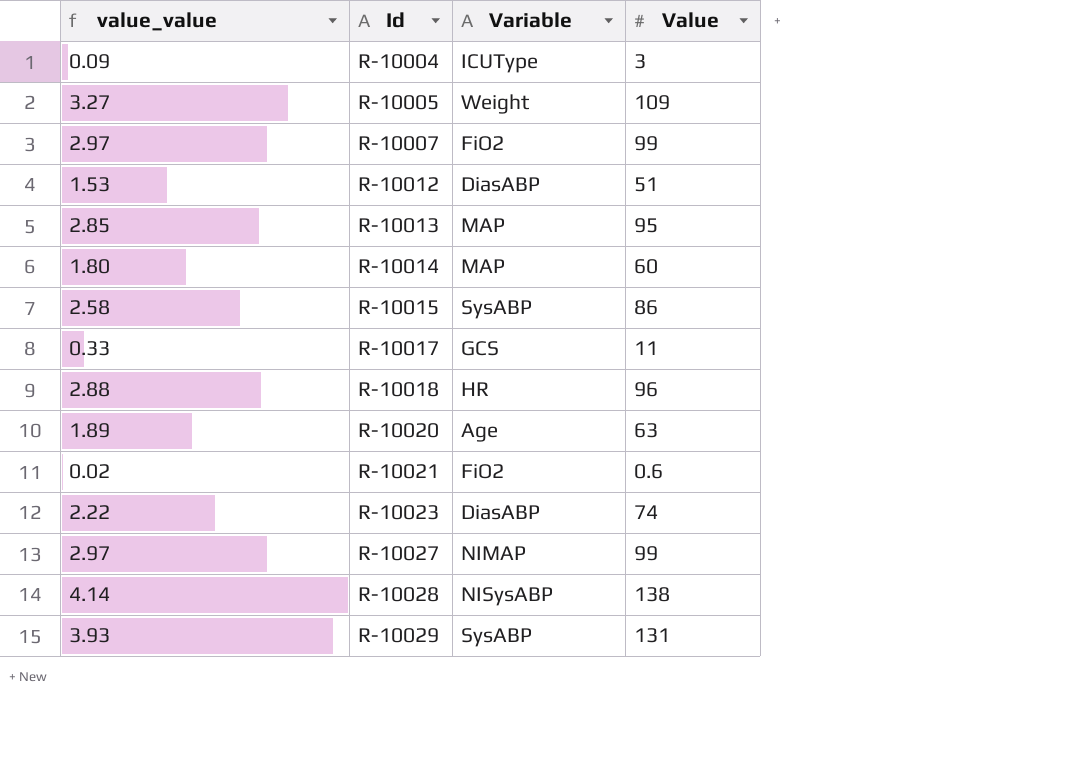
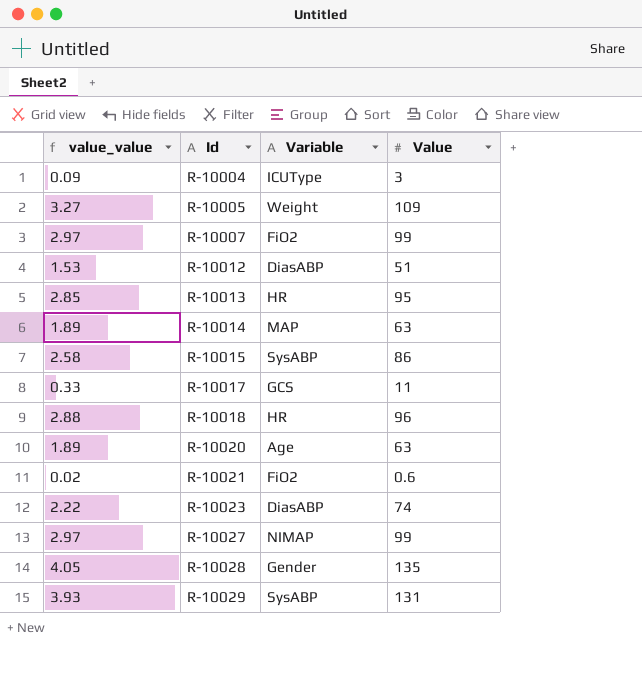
R-10013 | Variable: MAP -> HR
R-10014 | value_value: 1.80 -> 1.89
R-10014 | Value: 60 -> 63
R-10028 | value_value: 4.14 -> 4.05
R-10028 | Variable: NISysABP -> Gender
R-10028 | Value: 138 -> 135

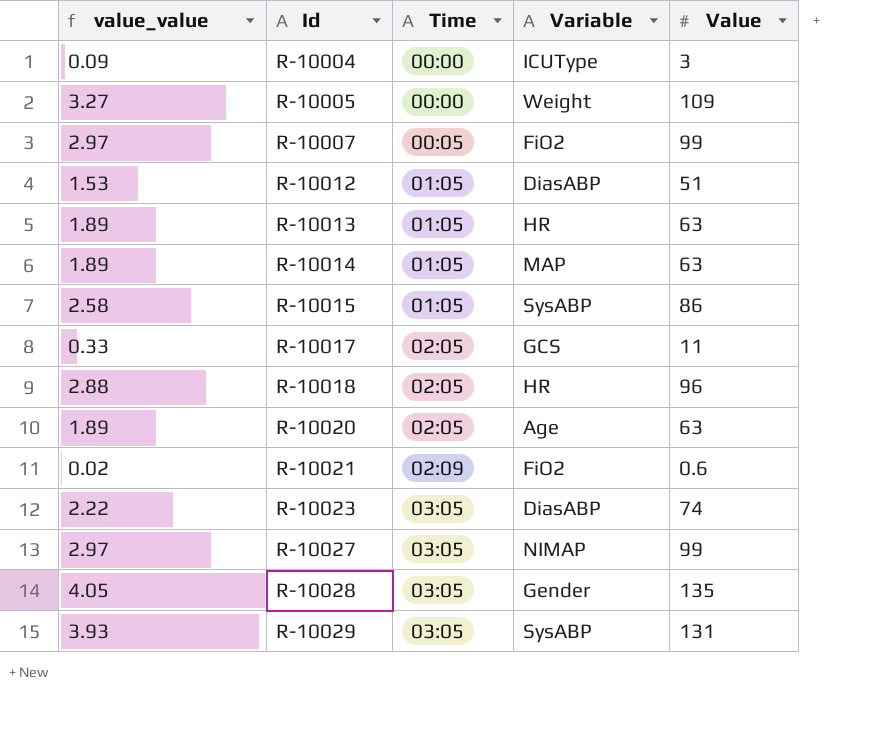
column Time | position: none -> 3
R-10013 | value_value: 2.85 -> 1.89
R-10013 | Value: 95 -> 63

